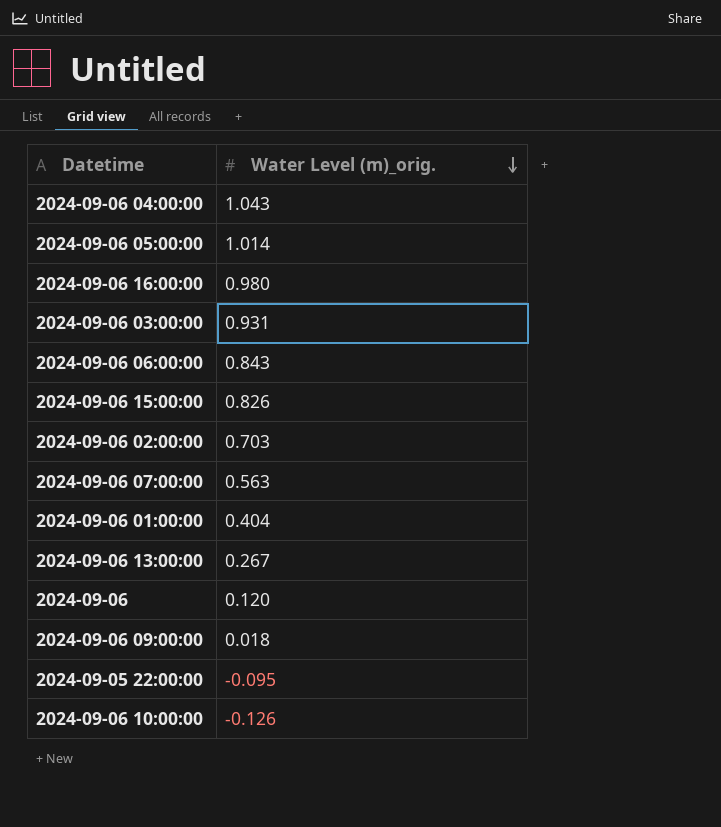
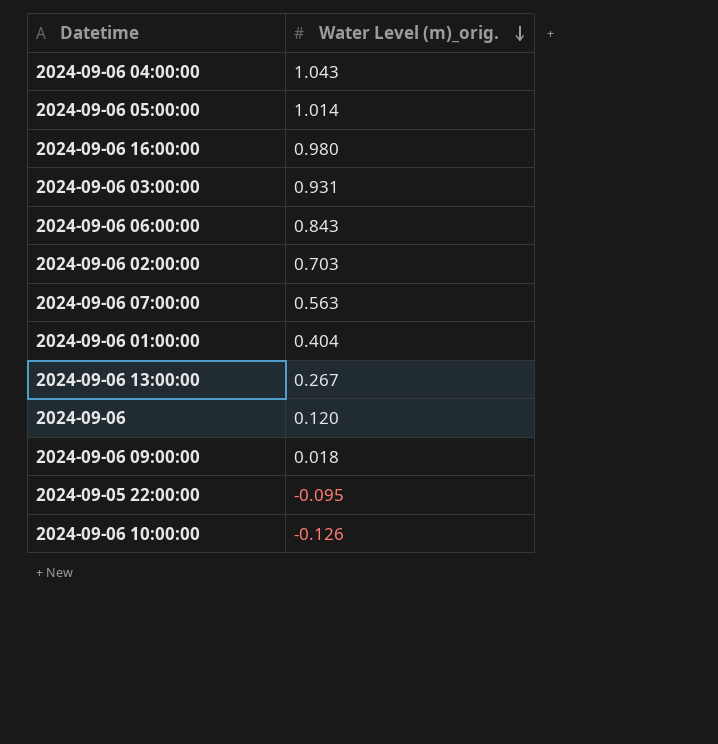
row 2024-09-06 15:00:00: 0.826 -> none

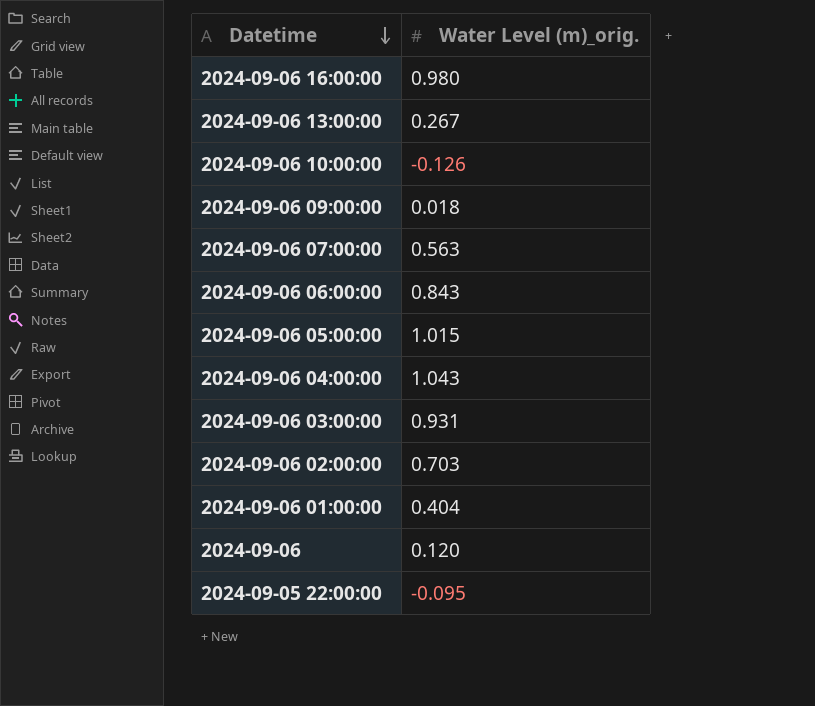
row order: Water Level (m)_orig. descending -> Datetime descending
2024-09-06 05:00:00 | Water Level (m)_orig.: 1.014 -> 1.015

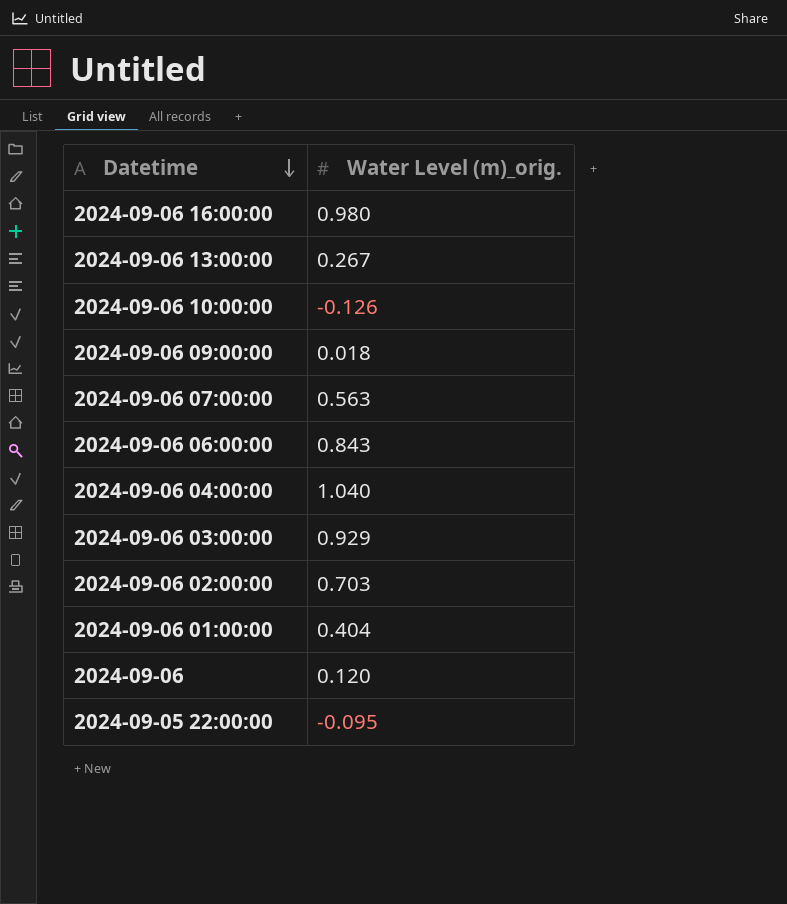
row 2024-09-06 05:00:00: 1.015 -> none
2024-09-06 04:00:00 | Water Level (m)_orig.: 1.043 -> 1.040
2024-09-06 03:00:00 | Water Level (m)_orig.: 0.931 -> 0.929

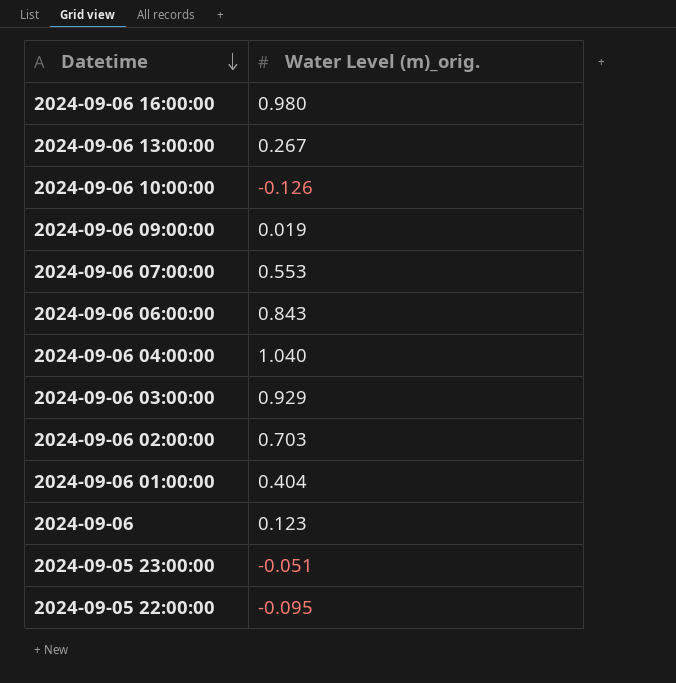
2024-09-06 09:00:00 | Water Level (m)_orig.: 0.018 -> 0.019
2024-09-06 07:00:00 | Water Level (m)_orig.: 0.563 -> 0.553
2024-09-06 | Water Level (m)_orig.: 0.120 -> 0.123
row 2024-09-05 23:00:00: none -> -0.051

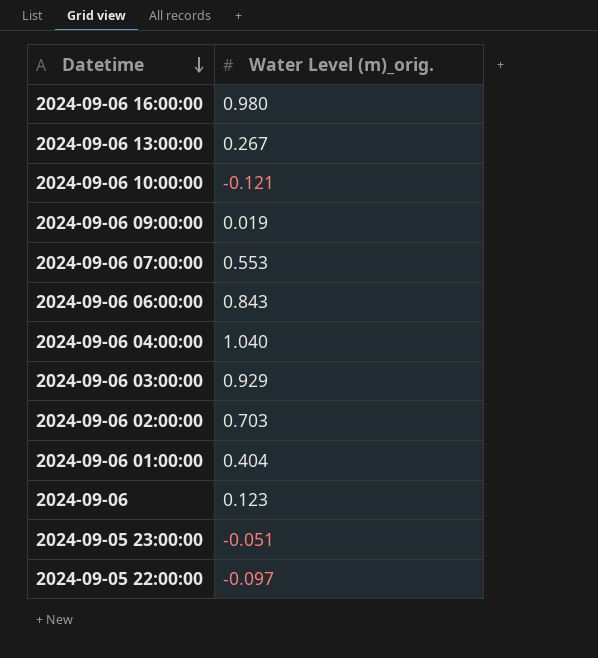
2024-09-06 10:00:00 | Water Level (m)_orig.: -0.126 -> -0.121
2024-09-05 22:00:00 | Water Level (m)_orig.: -0.095 -> -0.097

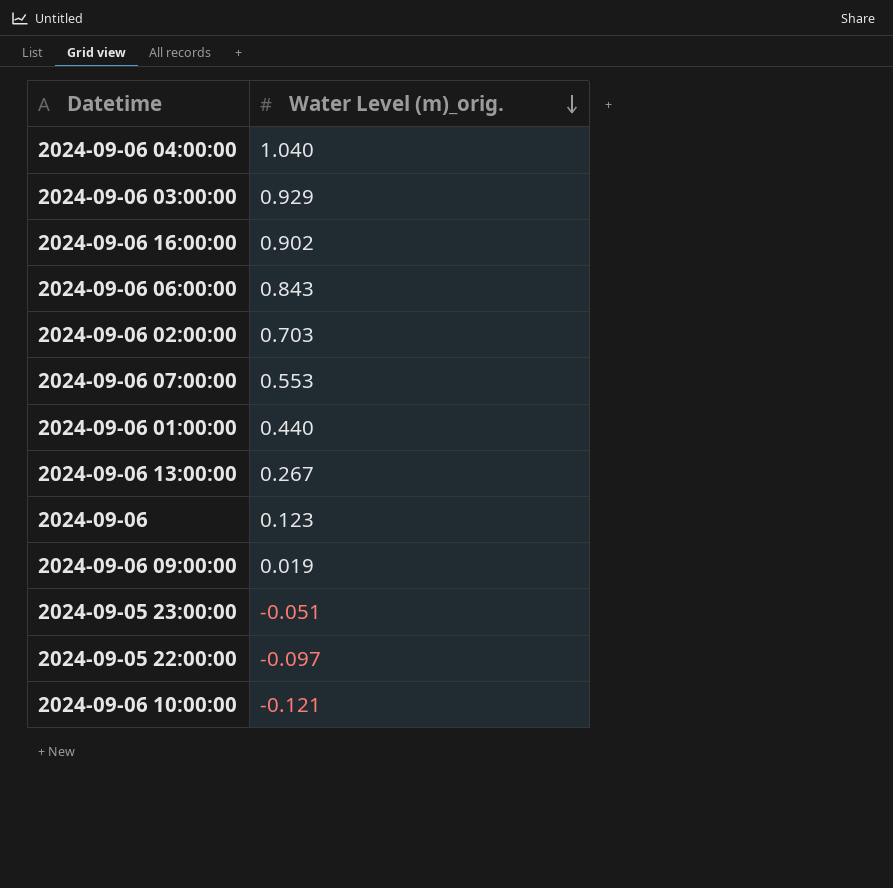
row order: Datetime descending -> Water Level (m)_orig. descending
2024-09-06 16:00:00 | Water Level (m)_orig.: 0.980 -> 0.902
2024-09-06 01:00:00 | Water Level (m)_orig.: 0.404 -> 0.440

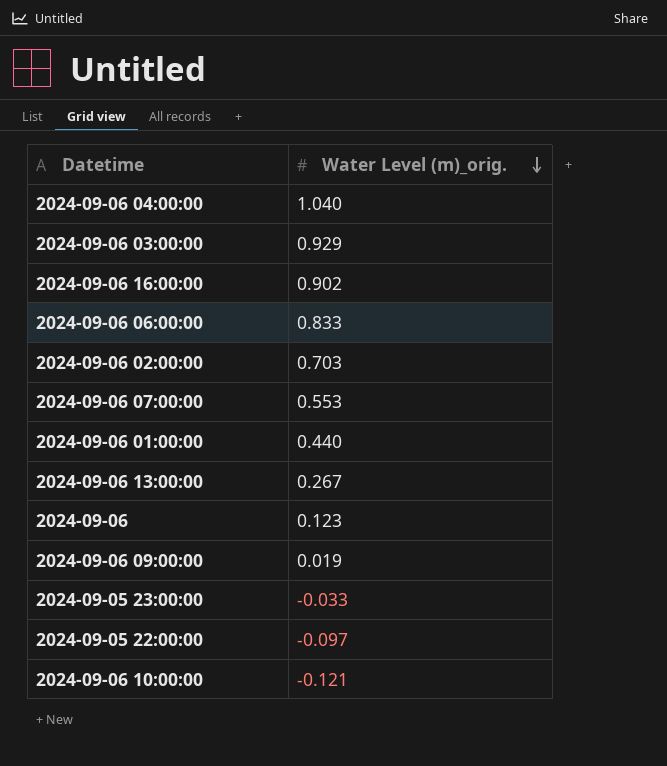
2024-09-06 06:00:00 | Water Level (m)_orig.: 0.843 -> 0.833
2024-09-05 23:00:00 | Water Level (m)_orig.: -0.051 -> -0.033

